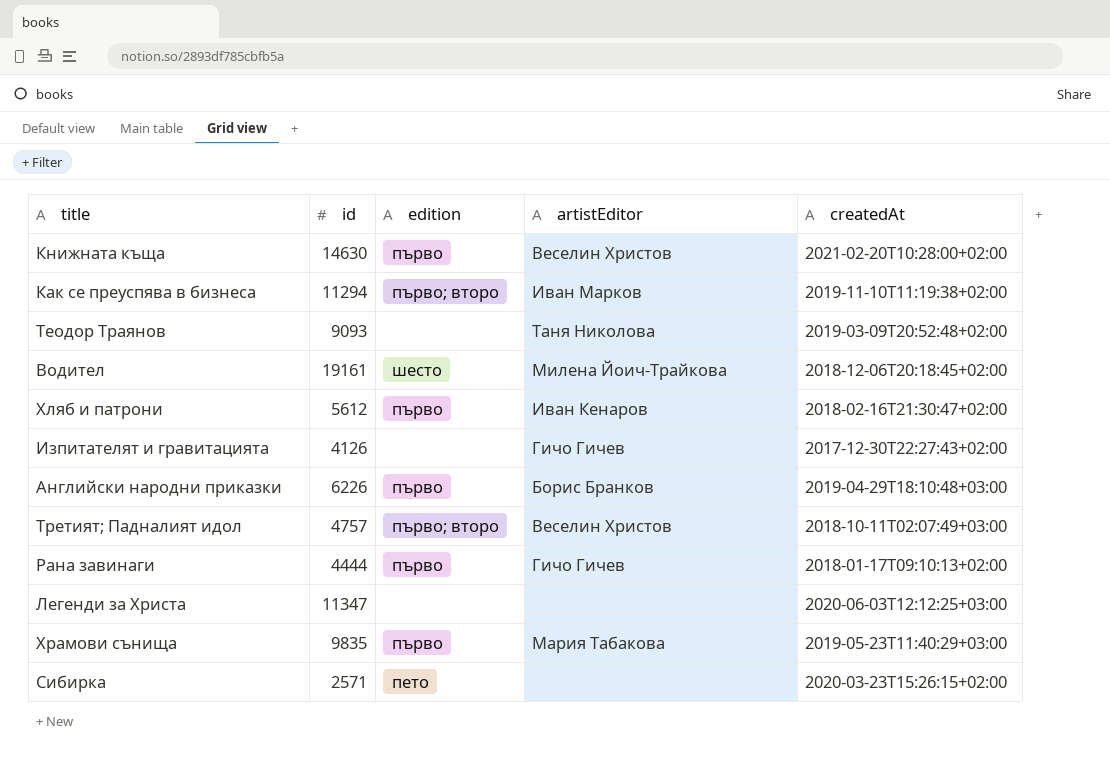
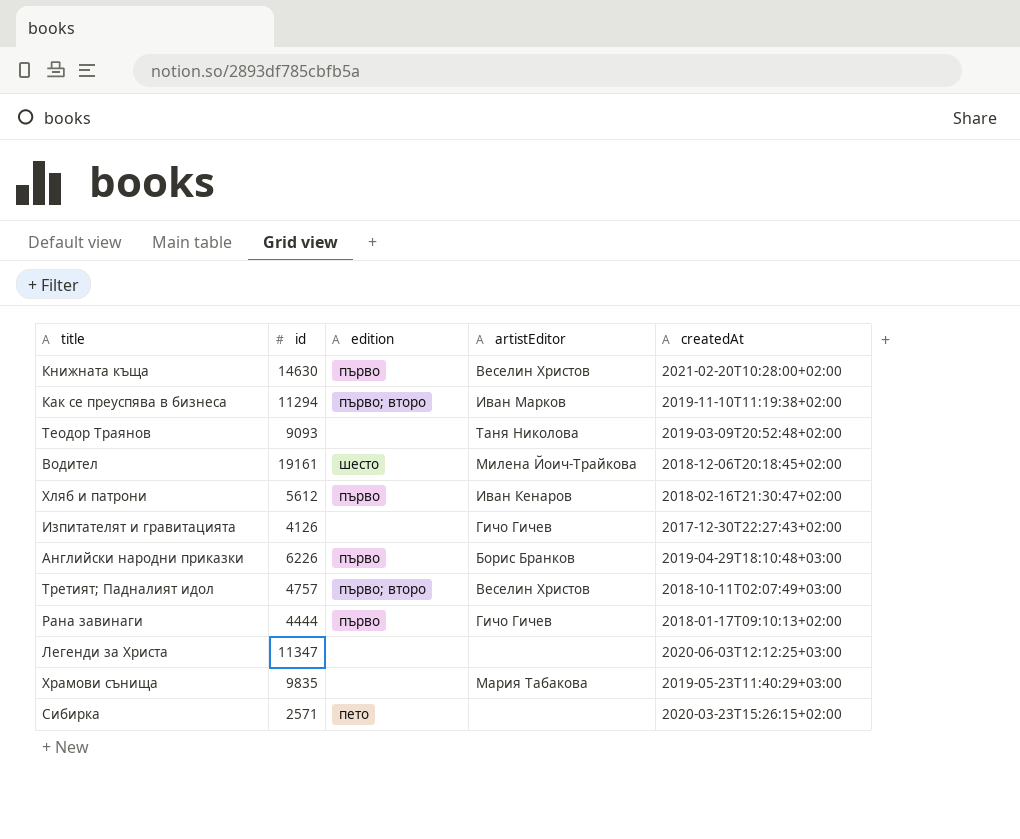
Храмови сънища | edition: първо -> none

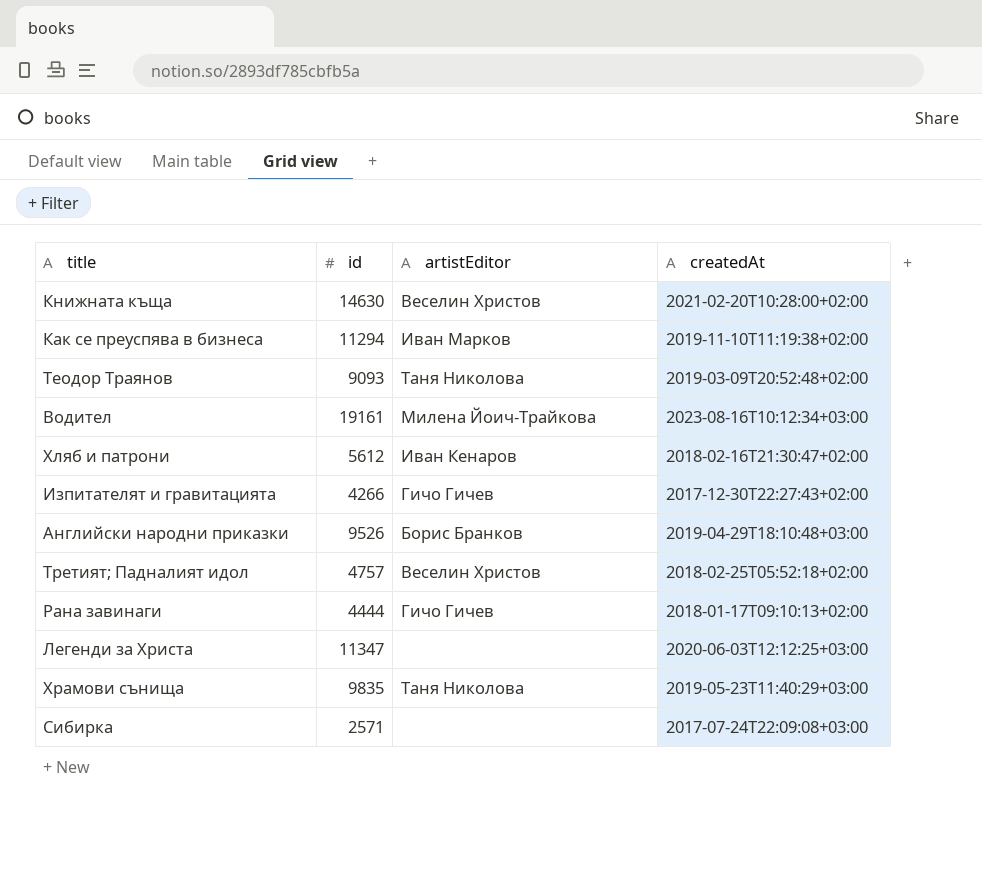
column edition | position: 3 -> none
Водител | createdAt: 2018-12-06T20:18:45+02:00 -> 2023-08-16T10:12:34+03:00
Изпитателят и гравитацията | id: 4126 -> 4266
Английски народни приказки | id: 6226 -> 9526
Третият; Падналият идол | createdAt: 2018-10-11T02:07:49+03:00 -> 2018-02-25T05:52:18+02:00
Храмови сънища | artistEditor: Мария Табакова -> Таня Николова
Сибирка | createdAt: 2020-03-23T15:26:15+02:00 -> 2017-07-24T22:09:08+03:00

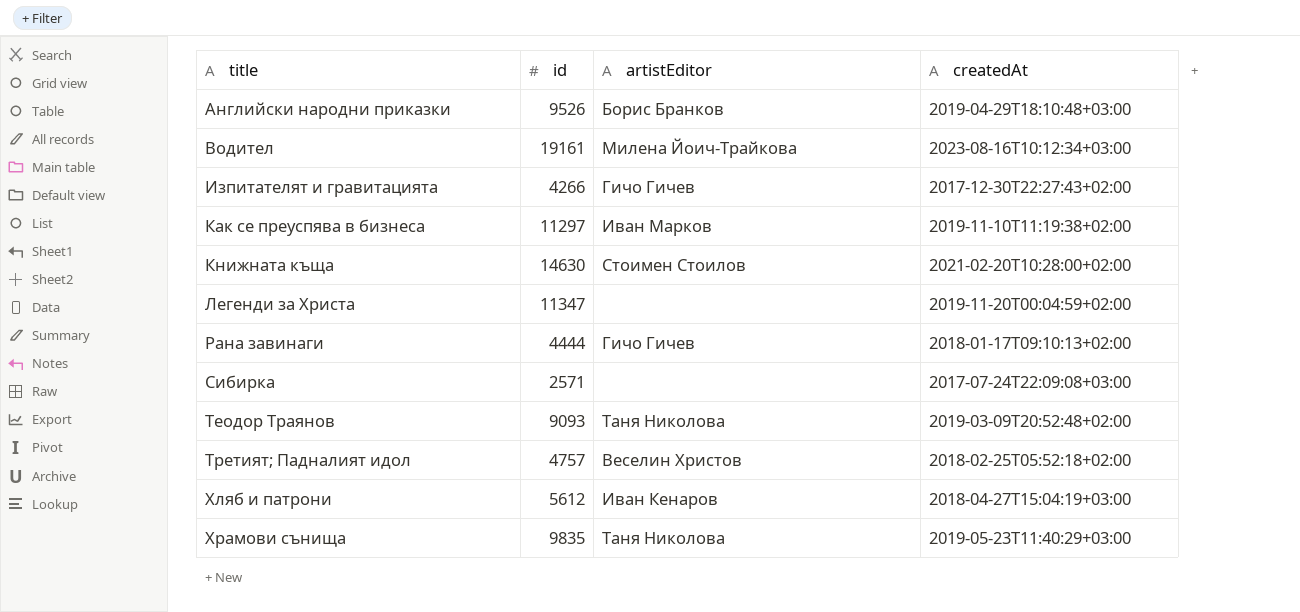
row order: none -> title ascending
Как се преуспява в бизнеса | id: 11294 -> 11297
Книжната къща | artistEditor: Веселин Христов -> Стоимен Стоилов
Легенди за Христа | createdAt: 2020-06-03T12:12:25+03:00 -> 2019-11-20T00:04:59+02:00
Хляб и патрони | createdAt: 2018-02-16T21:30:47+02:00 -> 2018-04-27T15:04:19+03:00

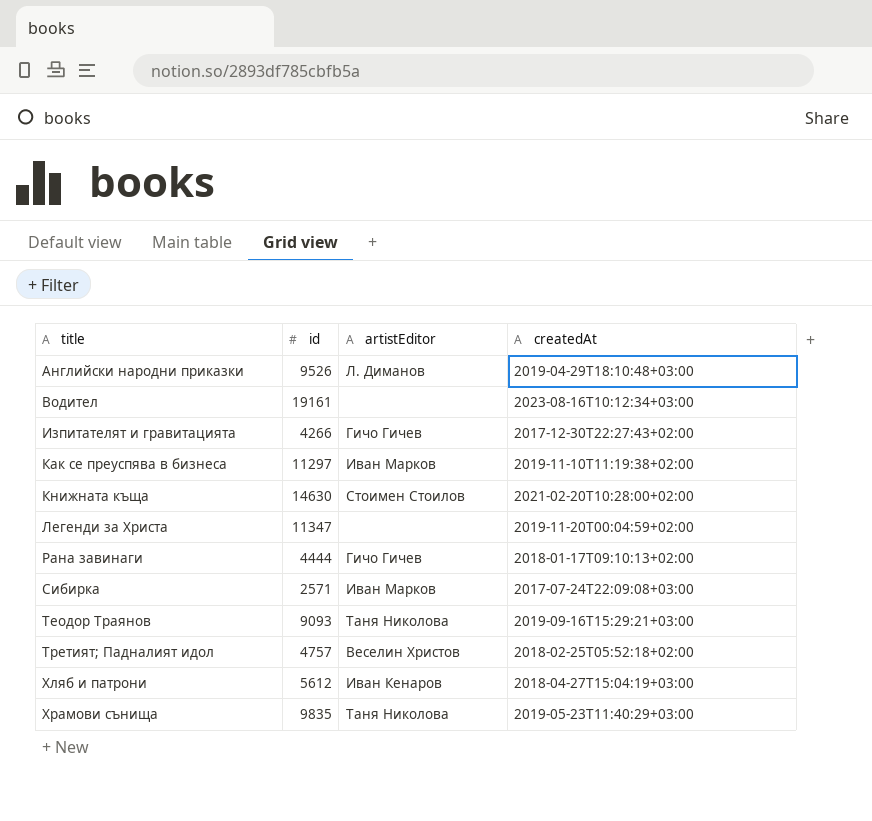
Английски народни приказки | artistEditor: Борис Бранков -> Л. Диманов
Водител | artistEditor: Милена Йоич-Трайкова -> none
Сибирка | artistEditor: none -> Иван Марков
Теодор Траянов | createdAt: 2019-03-09T20:52:48+02:00 -> 2019-09-16T15:29:21+03:00

